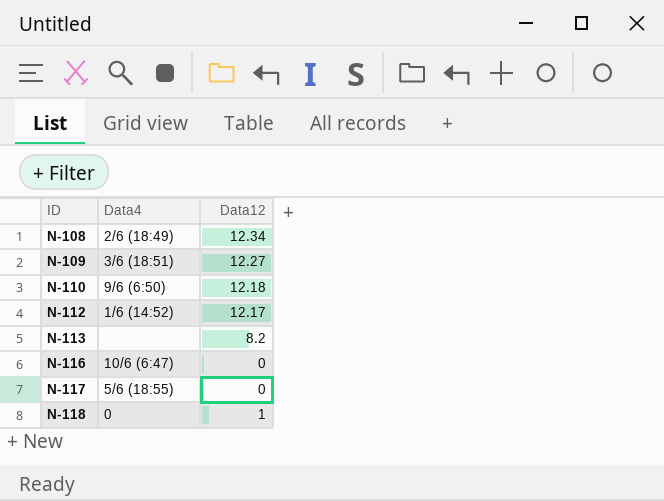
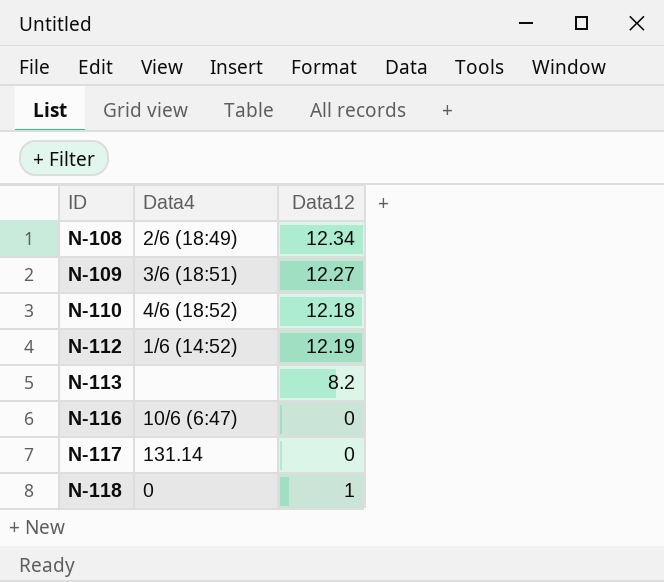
N-110 | Data4: 9/6 (6:50) -> 4/6 (18:52)
N-112 | Data12: 12.17 -> 12.19
N-117 | Data4: 5/6 (18:55) -> 131.14

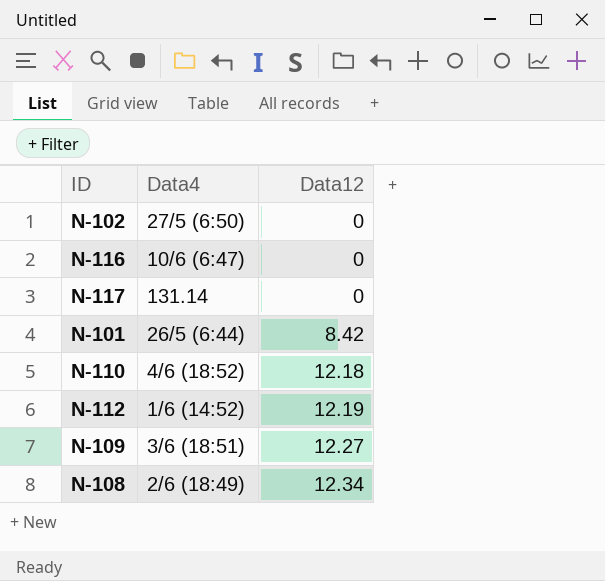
row order: ID ascending -> Data12 ascending
row N-113: none | 8.2 -> none
row N-118: 0 | 1 -> none
row N-102: none -> 27/5 (6:50) | 0
row N-101: none -> 26/5 (6:44) | 8.42

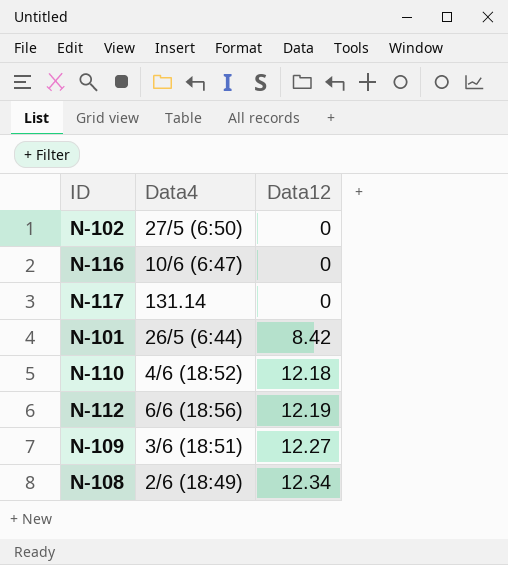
N-112 | Data4: 1/6 (14:52) -> 6/6 (18:56)

